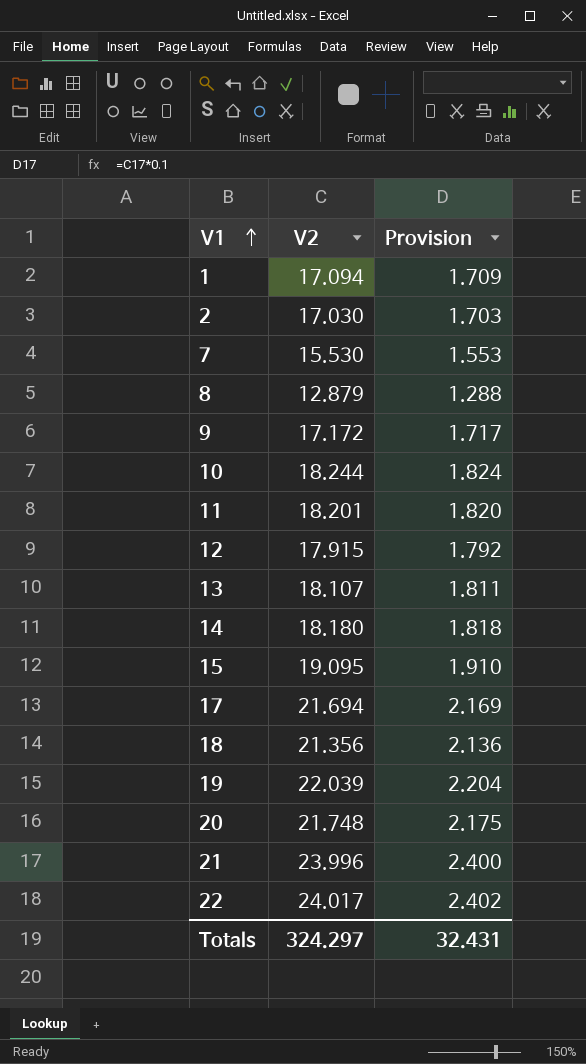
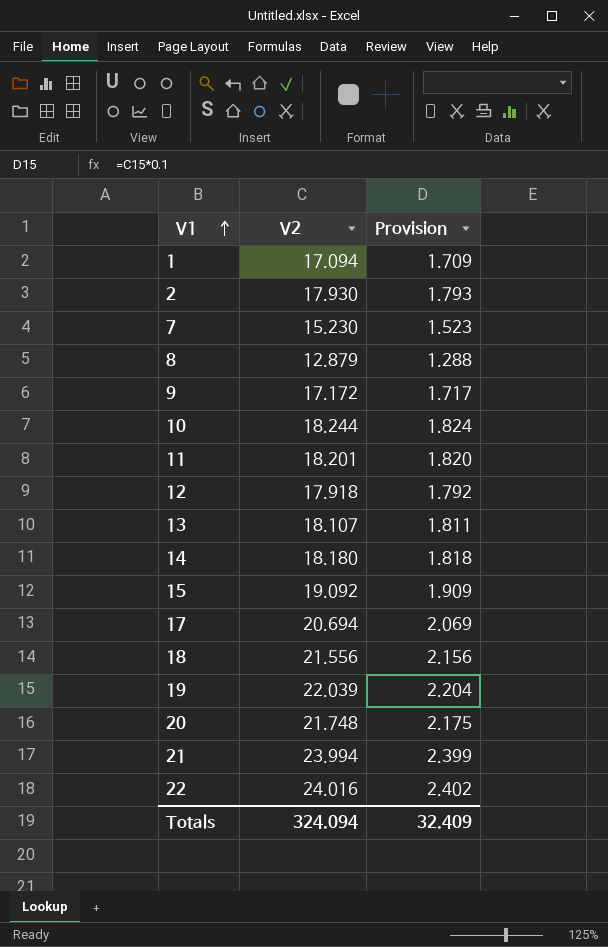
2 | V2: 17.030 -> 17.930
2 | Provision: 1.703 -> 1.793
7 | V2: 15.530 -> 15.230
7 | Provision: 1.553 -> 1.523
12 | V2: 17.915 -> 17.918
15 | V2: 19.095 -> 19.092
15 | Provision: 1.910 -> 1.909
17 | V2: 21.694 -> 20.694
17 | Provision: 2.169 -> 2.069
18 | V2: 21.356 -> 21.556
18 | Provision: 2.136 -> 2.156
21 | V2: 23.996 -> 23.994
21 | Provision: 2.400 -> 2.399
22 | V2: 24.017 -> 24.016
Totals | V2: 324.297 -> 324.094
Totals | Provision: 32.431 -> 32.409

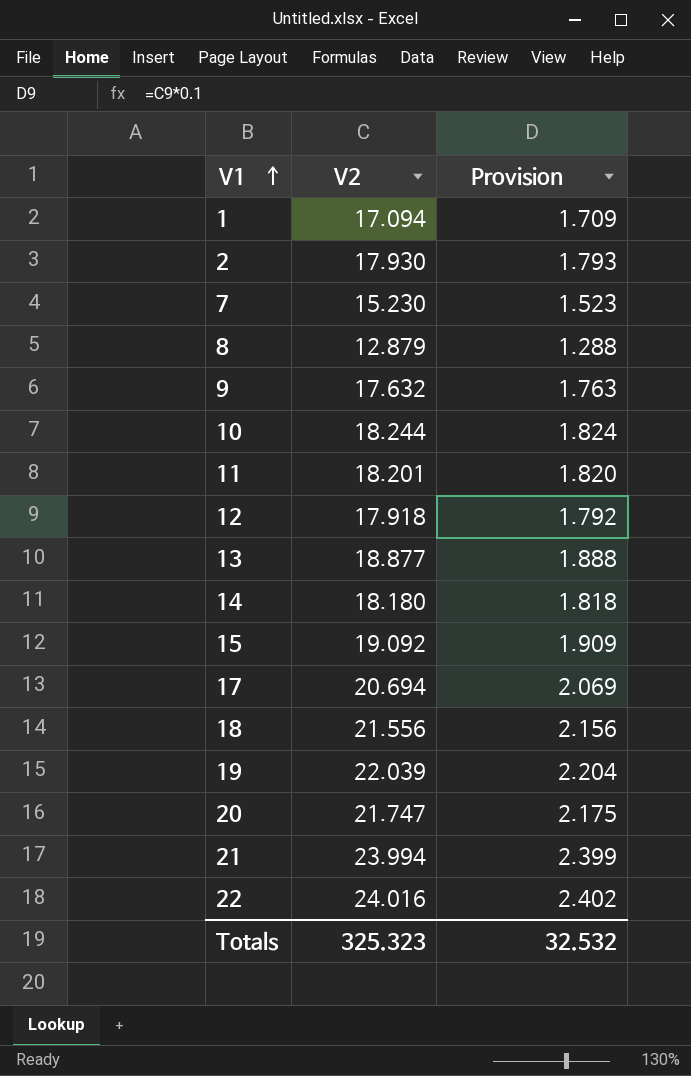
9 | V2: 17.172 -> 17.632
9 | Provision: 1.717 -> 1.763
13 | V2: 18.107 -> 18.877
13 | Provision: 1.811 -> 1.888
20 | V2: 21.748 -> 21.747
Totals | V2: 324.094 -> 325.323
Totals | Provision: 32.409 -> 32.532

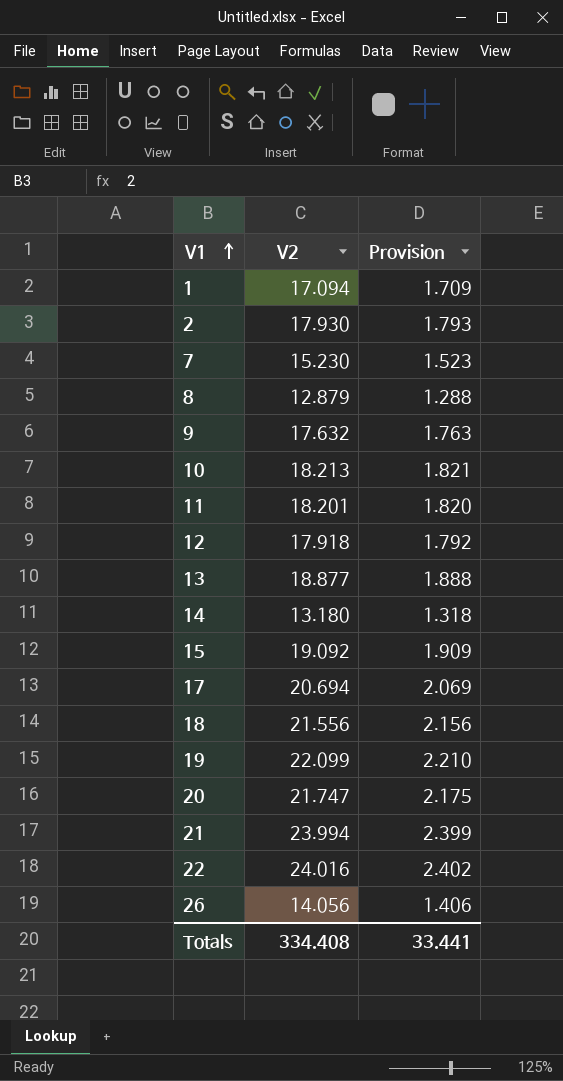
10 | V2: 18.244 -> 18.213
10 | Provision: 1.824 -> 1.821
14 | V2: 18.180 -> 13.180
14 | Provision: 1.818 -> 1.318
19 | V2: 22.039 -> 22.099
19 | Provision: 2.204 -> 2.210
row 26: none -> 14.056 | 1.406
Totals | V2: 325.323 -> 334.408
Totals | Provision: 32.532 -> 33.441

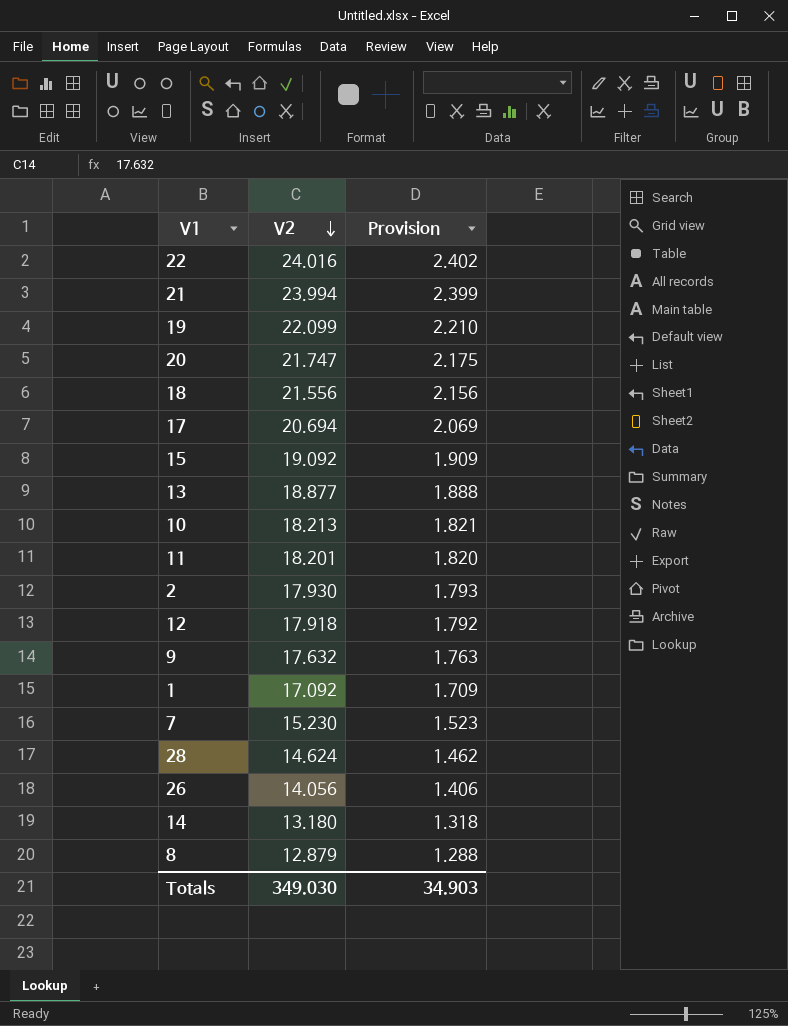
row order: V1 ascending -> V2 descending
1 | V2: 17.094 -> 17.092
row 28: none -> 14.624 | 1.462
Totals | V2: 334.408 -> 349.030
Totals | Provision: 33.441 -> 34.903

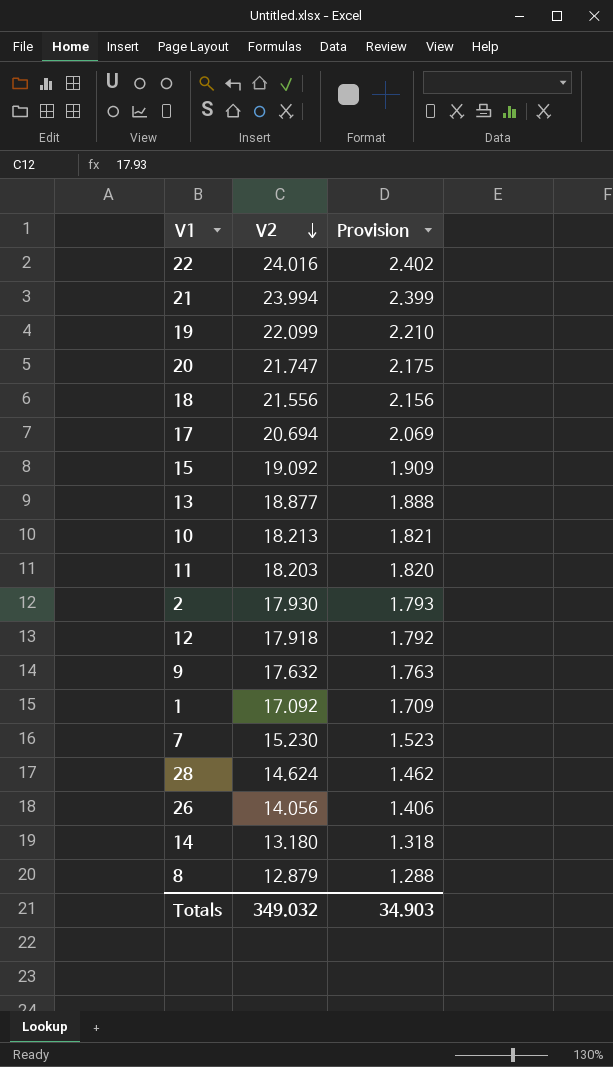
11 | V2: 18.201 -> 18.203
Totals | V2: 349.030 -> 349.032

